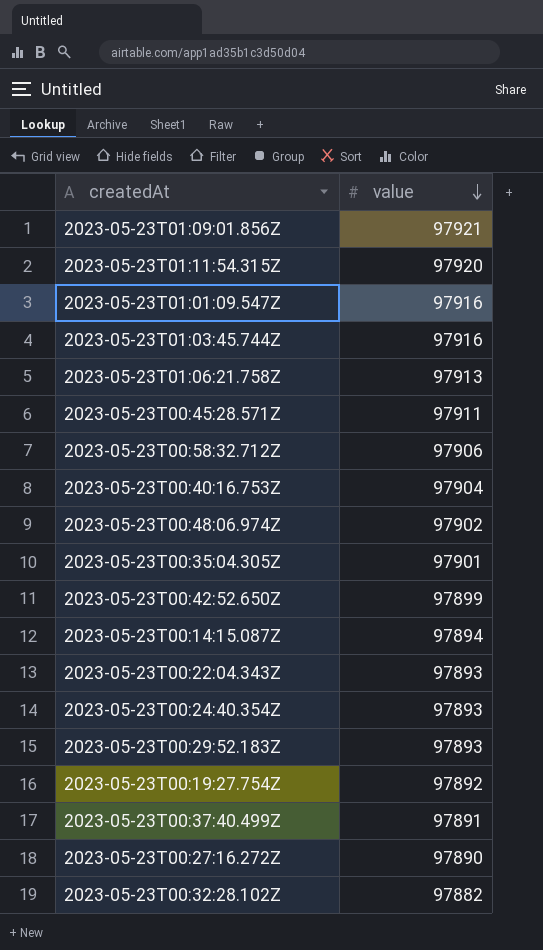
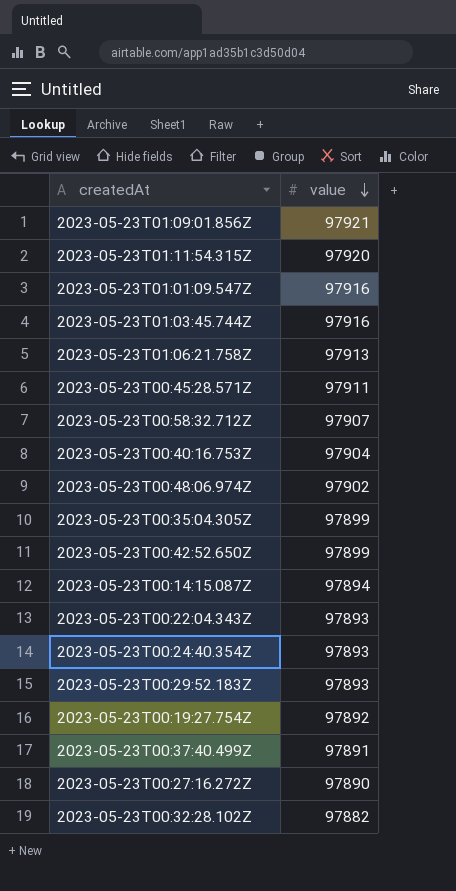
2023-05-23T00:58:32.712Z | value: 97906 -> 97907
2023-05-23T00:35:04.305Z | value: 97901 -> 97899

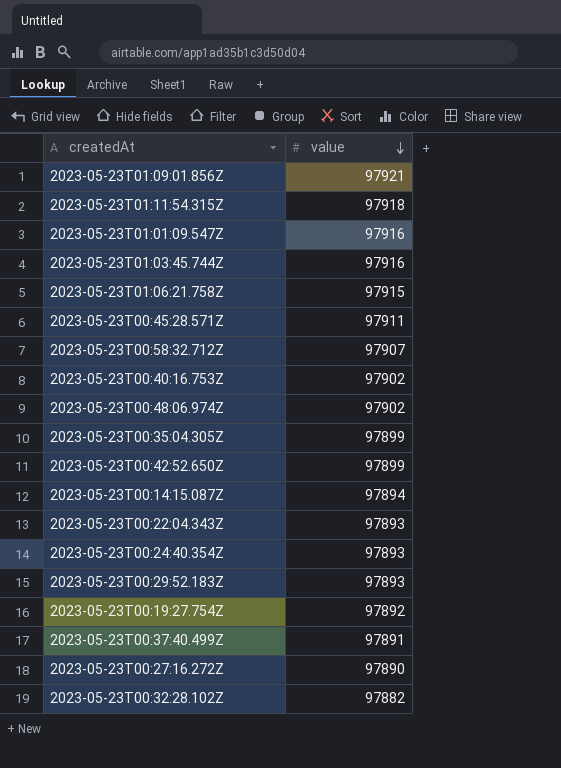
2023-05-23T01:11:54.315Z | value: 97920 -> 97918
2023-05-23T01:06:21.758Z | value: 97913 -> 97915
2023-05-23T00:40:16.753Z | value: 97904 -> 97902

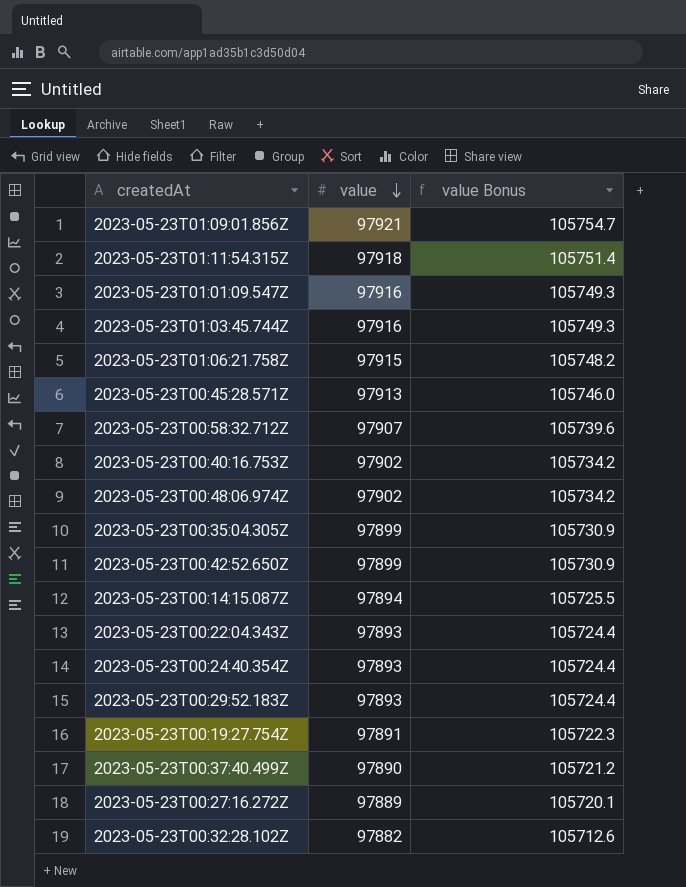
column value Bonus | formula: none -> [value] * 1.08
2023-05-23T00:45:28.571Z | value: 97911 -> 97913
2023-05-23T00:19:27.754Z | value: 97892 -> 97891
2023-05-23T00:37:40.499Z | value: 97891 -> 97890
2023-05-23T00:27:16.272Z | value: 97890 -> 97889

